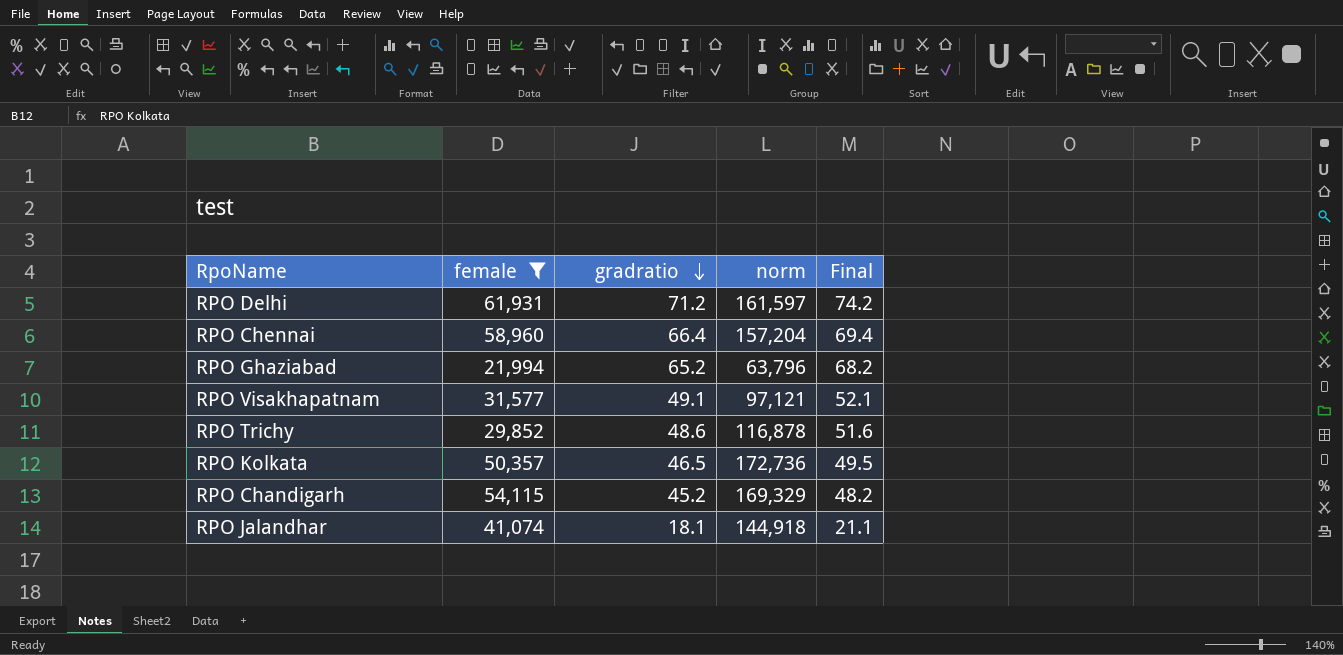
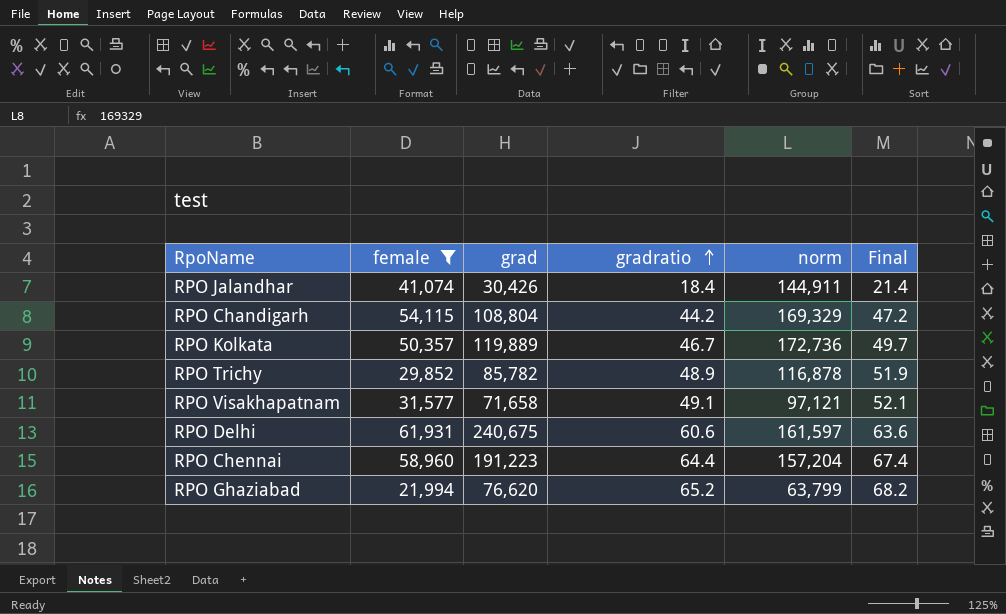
row order: gradratio descending -> gradratio ascending
column grad | position: none -> 3
RPO Jalandhar | gradratio: 18.1 -> 18.4
RPO Jalandhar | norm: 144,918 -> 144,911
RPO Jalandhar | Final: 21.1 -> 21.4
RPO Chandigarh | gradratio: 45.2 -> 44.2
RPO Chandigarh | Final: 48.2 -> 47.2
RPO Kolkata | gradratio: 46.5 -> 46.7
RPO Kolkata | Final: 49.5 -> 49.7
RPO Trichy | gradratio: 48.6 -> 48.9
RPO Trichy | Final: 51.6 -> 51.9
RPO Delhi | gradratio: 71.2 -> 60.6
RPO Delhi | Final: 74.2 -> 63.6
RPO Chennai | gradratio: 66.4 -> 64.4
RPO Chennai | Final: 69.4 -> 67.4
RPO Ghaziabad | norm: 63,796 -> 63,799

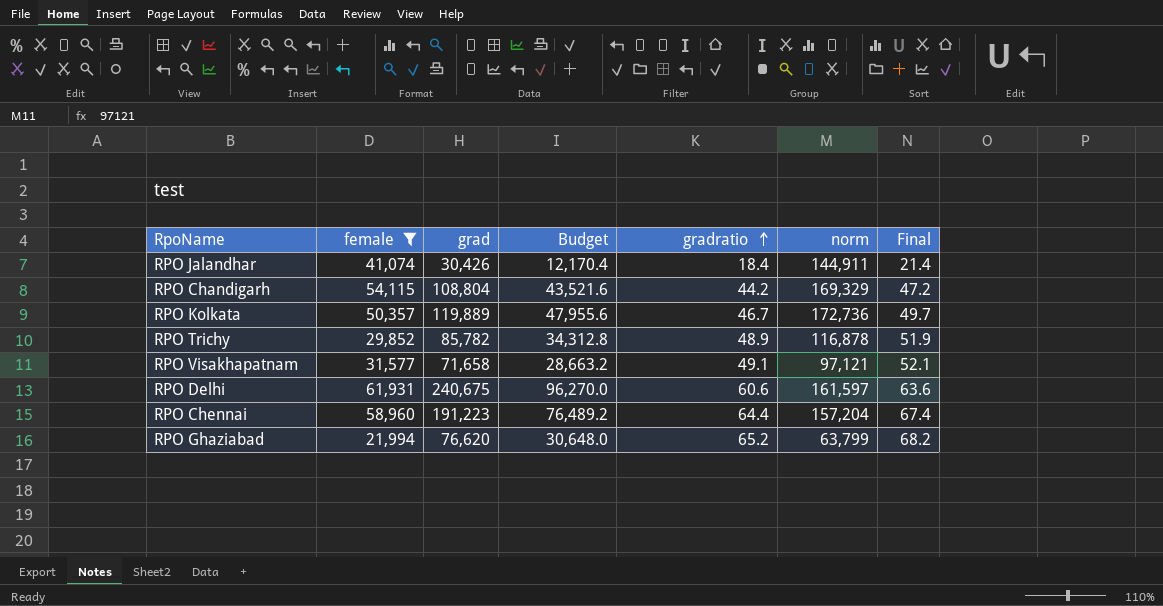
column Budget | formula: none -> [grad] * 0.4

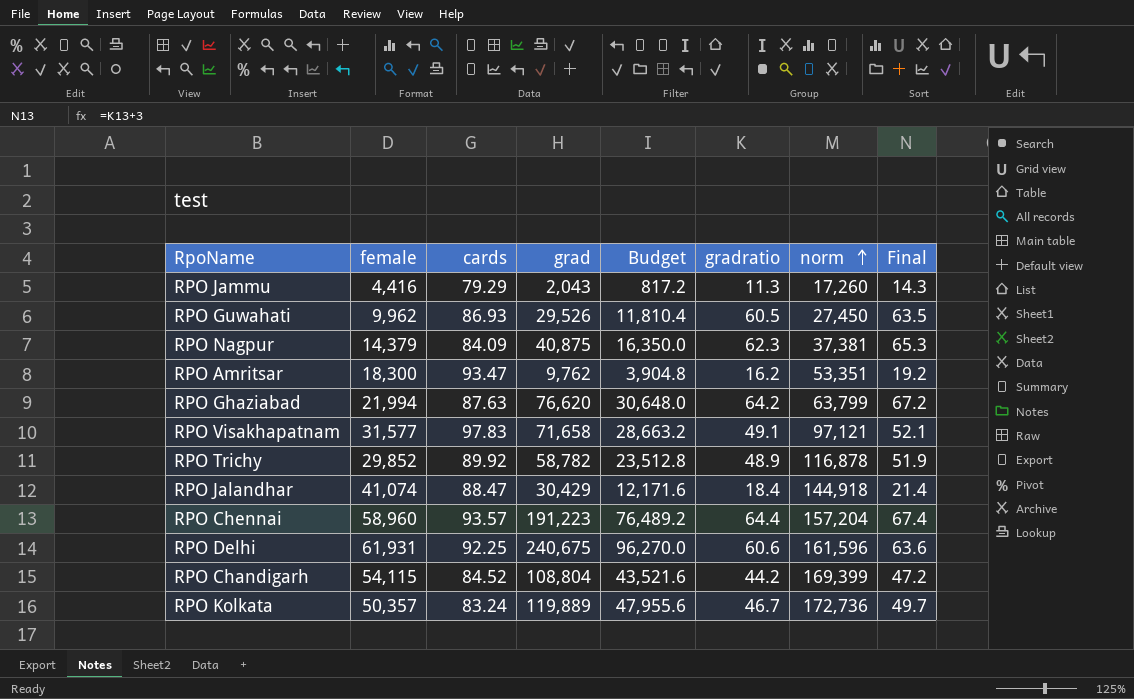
filter: female >= 21,994 -> none
row order: gradratio ascending -> norm ascending
column cards | position: none -> 3
RPO Ghaziabad | gradratio: 65.2 -> 64.2
RPO Ghaziabad | Final: 68.2 -> 67.2
RPO Trichy | grad: 85,782 -> 58,782
RPO Trichy | Budget: 34,312.8 -> 23,512.8
RPO Jalandhar | grad: 30,426 -> 30,429
RPO Jalandhar | Budget: 12,170.4 -> 12,171.6
RPO Jalandhar | norm: 144,911 -> 144,918
RPO Delhi | norm: 161,597 -> 161,596
RPO Chandigarh | norm: 169,329 -> 169,399

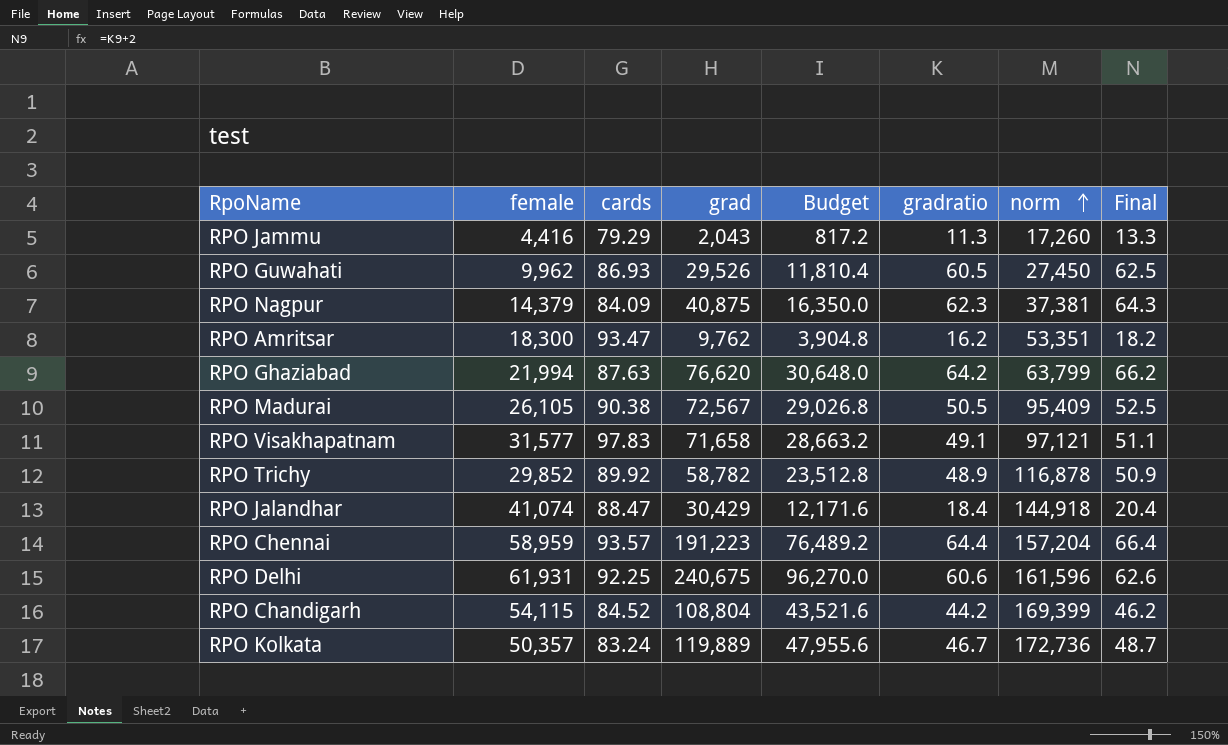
column Final | formula: [gradratio] + 3 -> [gradratio] + 2
row RPO Madurai: none -> 26,105 | 90.38 | 72,567 | 29,026.8 | 50.5 | 95,409 | 52.5
RPO Chennai | female: 58,960 -> 58,959

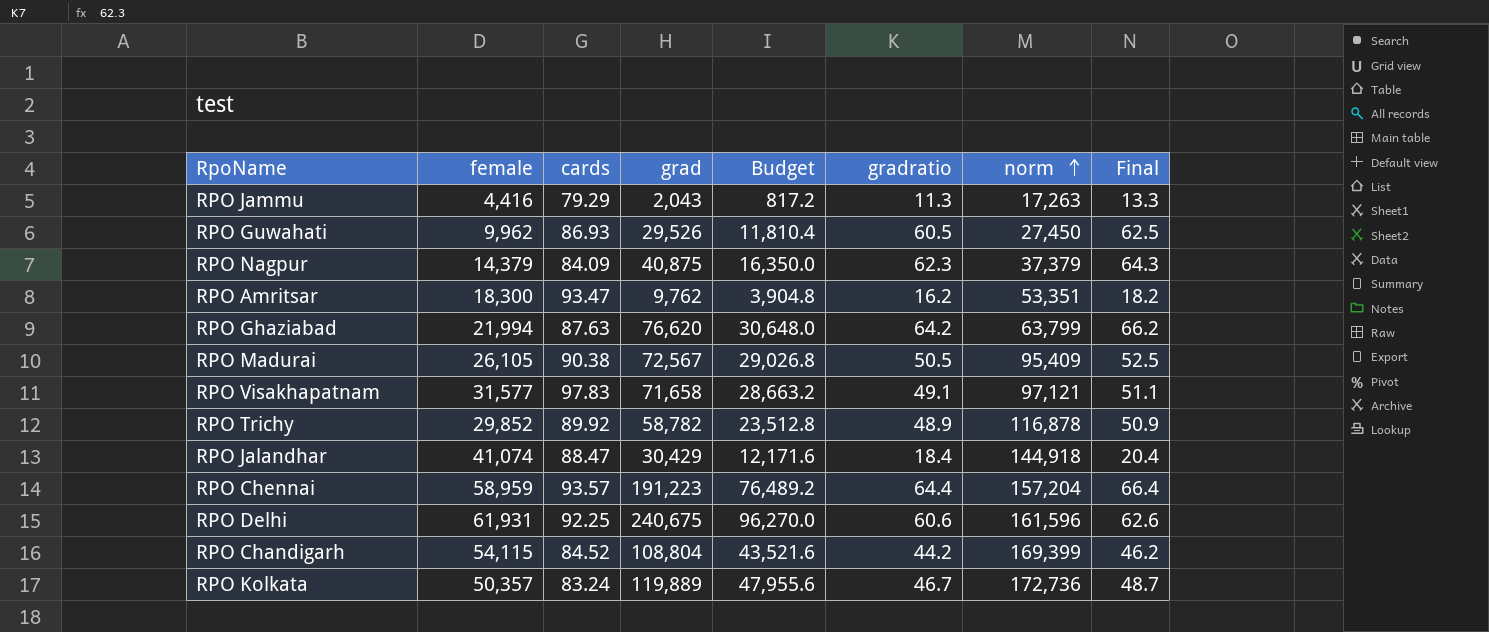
RPO Jammu | norm: 17,260 -> 17,263
RPO Nagpur | norm: 37,381 -> 37,379

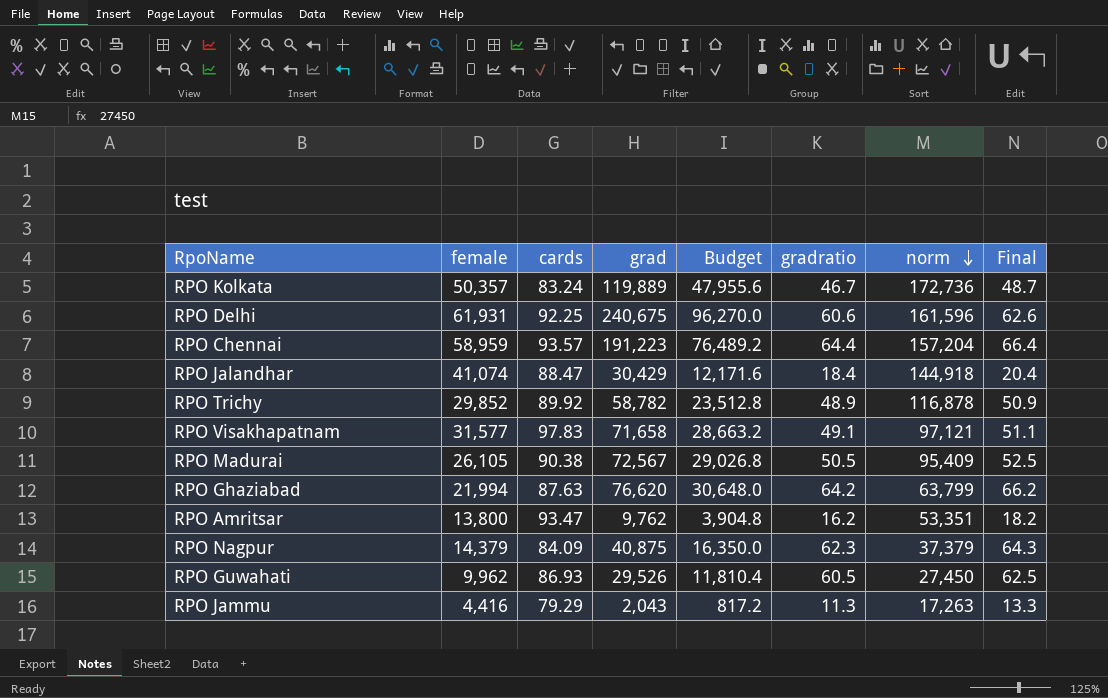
row order: norm ascending -> norm descending
row RPO Chandigarh: 54,115 | 84.52 | 108,804 | 43,521.6 | 44.2 | 169,399 | 46.2 -> none
RPO Amritsar | female: 18,300 -> 13,800

